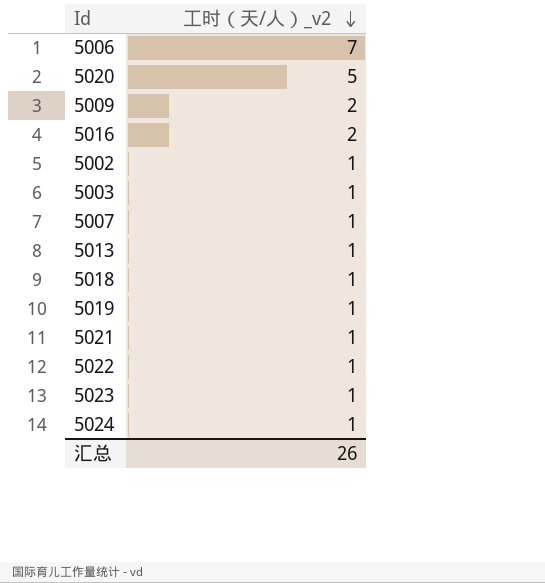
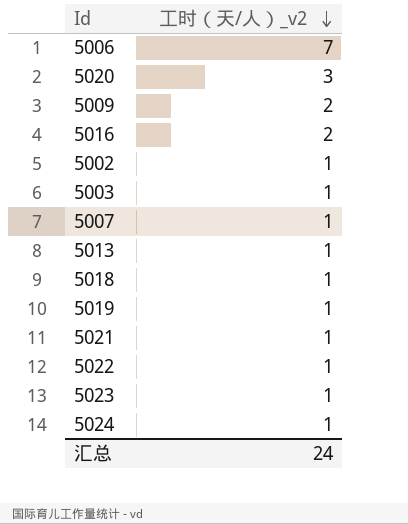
5020 | 工时（天/人）_v2: 5 -> 3
汇总 | 工时（天/人）_v2: 26 -> 24

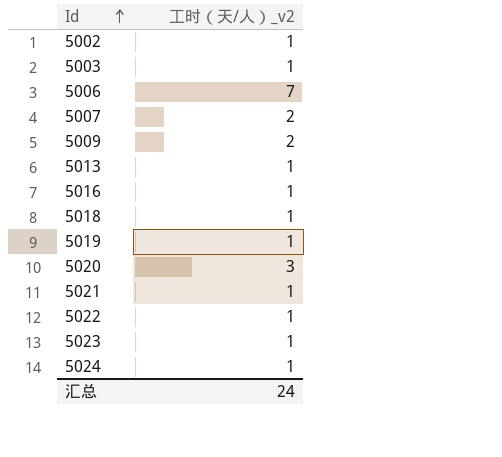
row order: 工时（天/人）_v2 descending -> Id ascending
5007 | 工时（天/人）_v2: 1 -> 2
5016 | 工时（天/人）_v2: 2 -> 1

